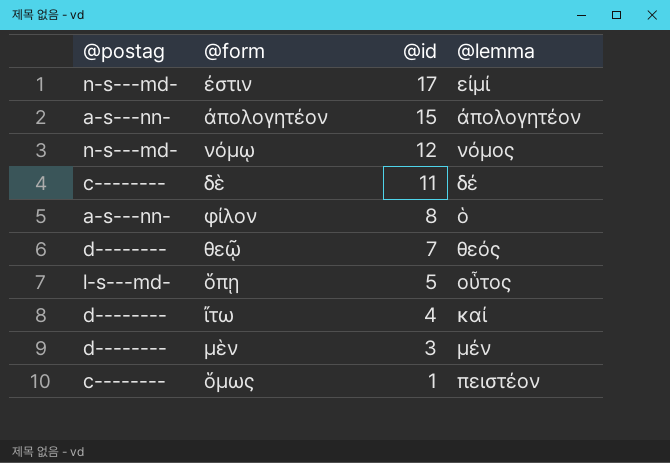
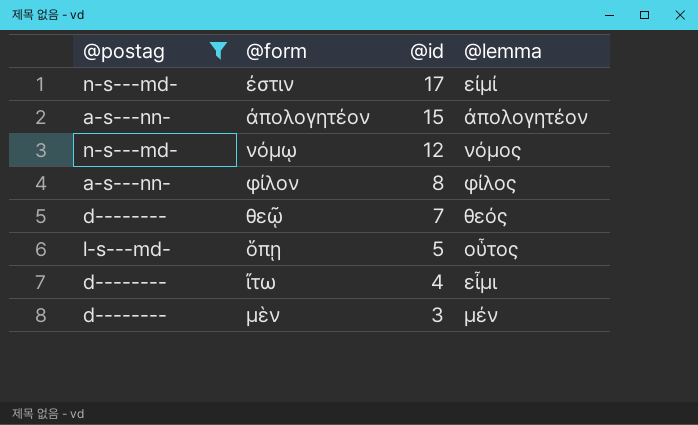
filter: none -> @postag != c--------
φίλον | @lemma: ὁ -> φίλος
ἴτω | @lemma: καί -> εἶμι

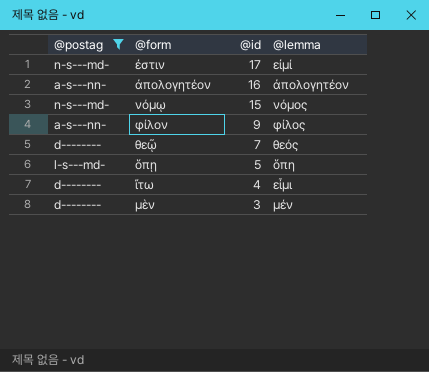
ἀπολογητέον | @id: 15 -> 16
νόμῳ | @id: 12 -> 15
φίλον | @id: 8 -> 9
ὅπῃ | @lemma: οὗτος -> ὅπη

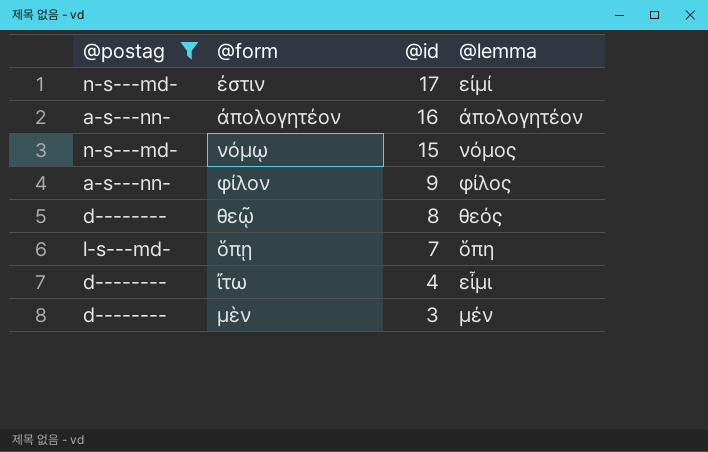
θεῷ | @id: 7 -> 8
ὅπῃ | @id: 5 -> 7

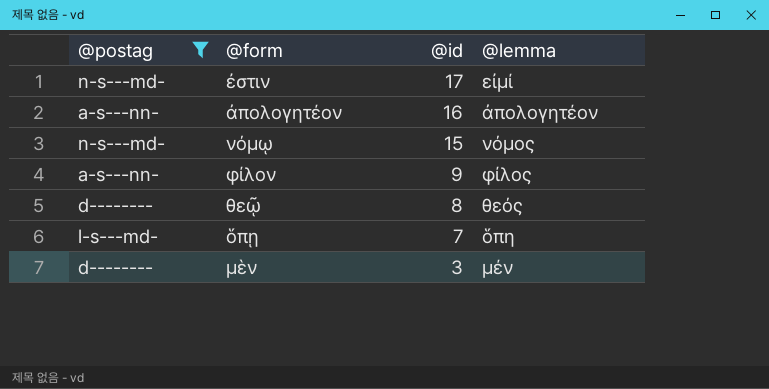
row ἴτω: d-------- | 4 | εἶμι -> none

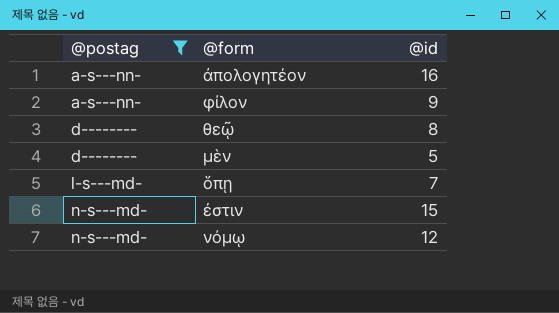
row order: @id descending -> @postag ascending
column @lemma | position: 4 -> none
μὲν | @id: 3 -> 5
ἐστιν | @id: 17 -> 15
νόμῳ | @id: 15 -> 12

